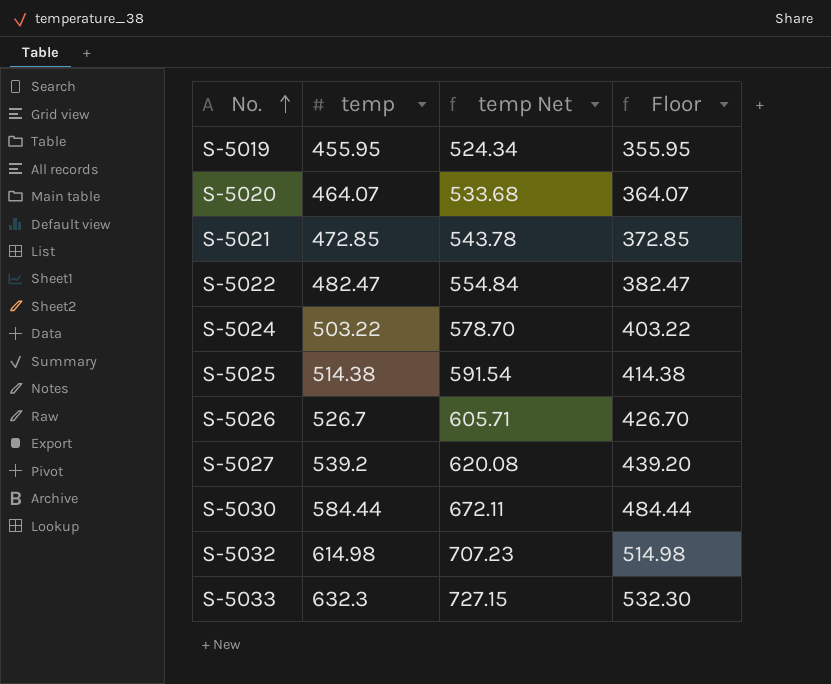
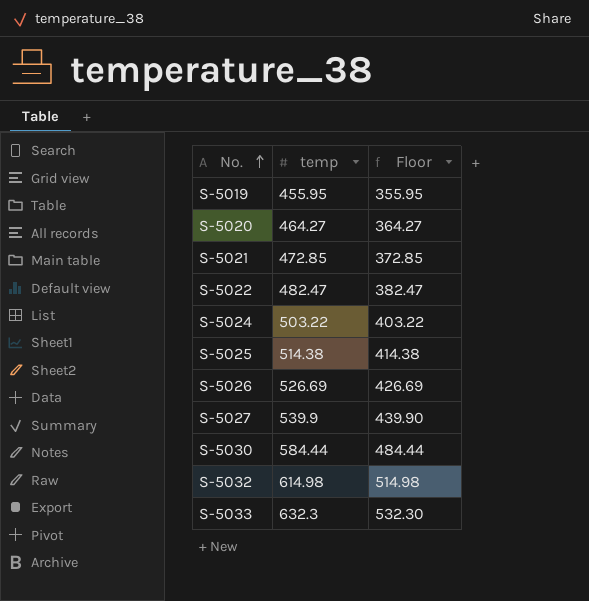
column temp Net | formula: [temp] * 1.15 -> none
S-5020 | temp: 464.07 -> 464.27
S-5020 | Floor: 364.07 -> 364.27
S-5026 | temp: 526.7 -> 526.69
S-5026 | Floor: 426.70 -> 426.69
S-5027 | temp: 539.2 -> 539.9
S-5027 | Floor: 439.20 -> 439.90

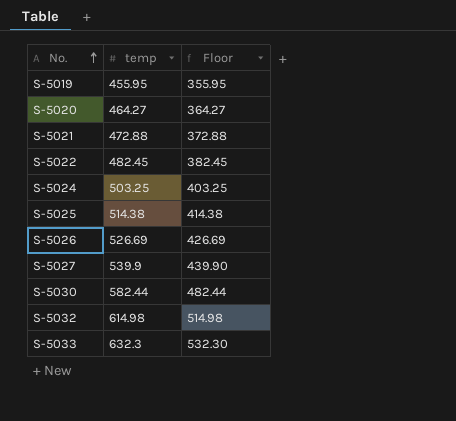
S-5021 | temp: 472.85 -> 472.88
S-5021 | Floor: 372.85 -> 372.88
S-5022 | temp: 482.47 -> 482.45
S-5022 | Floor: 382.47 -> 382.45
S-5024 | temp: 503.22 -> 503.25
S-5024 | Floor: 403.22 -> 403.25
S-5030 | temp: 584.44 -> 582.44
S-5030 | Floor: 484.44 -> 482.44

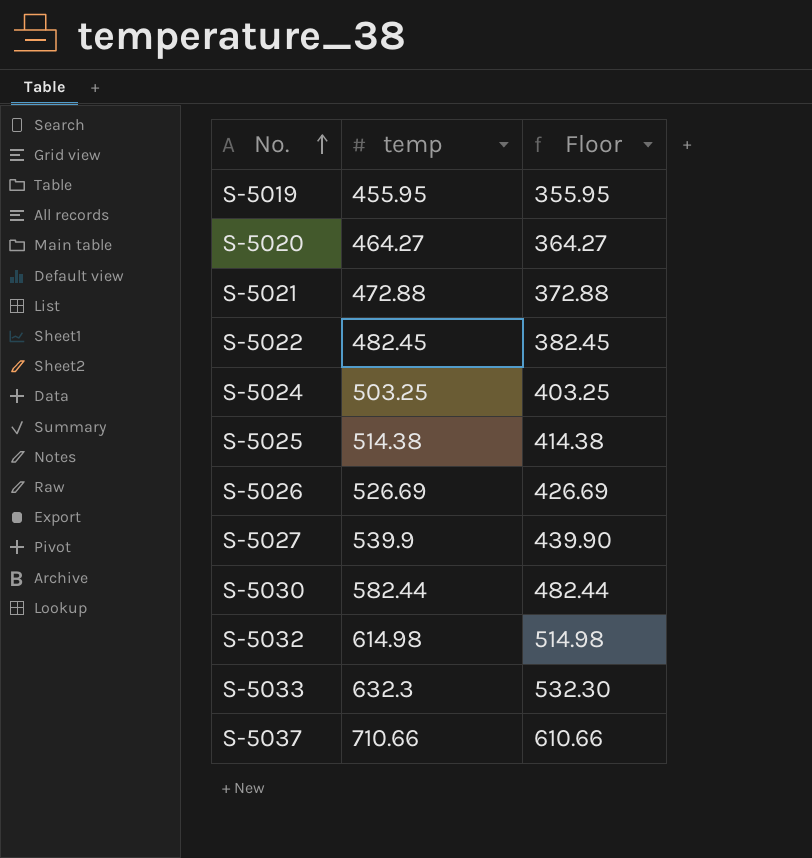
row S-5037: none -> 710.66 | 610.66

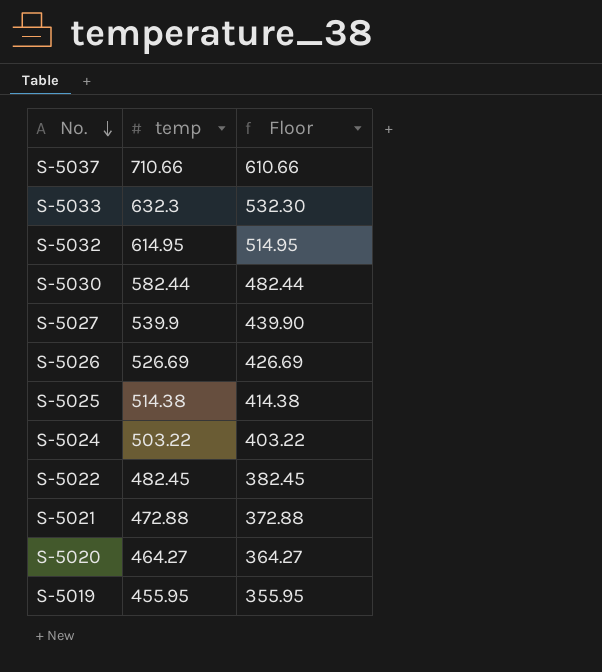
row order: No. ascending -> No. descending
S-5032 | temp: 614.98 -> 614.95
S-5032 | Floor: 514.98 -> 514.95
S-5024 | temp: 503.25 -> 503.22
S-5024 | Floor: 403.25 -> 403.22

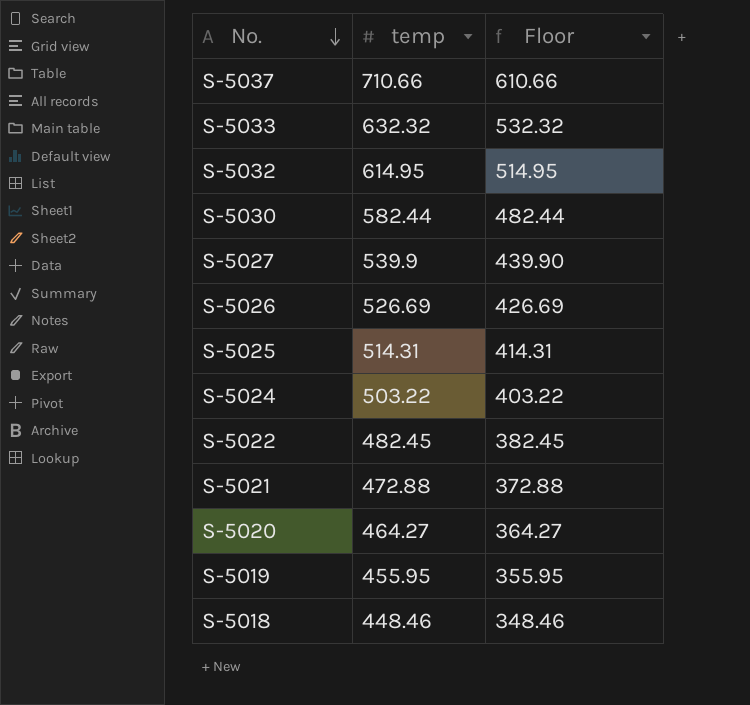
S-5033 | temp: 632.3 -> 632.32
S-5033 | Floor: 532.30 -> 532.32
S-5025 | temp: 514.38 -> 514.31
S-5025 | Floor: 414.38 -> 414.31
row S-5018: none -> 448.46 | 348.46

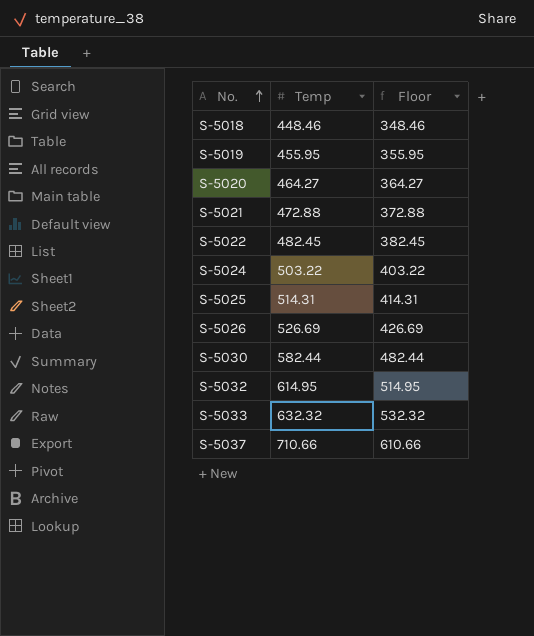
row order: No. descending -> No. ascending
column name: temp -> Temp
row S-5027: 539.9 | 439.90 -> none

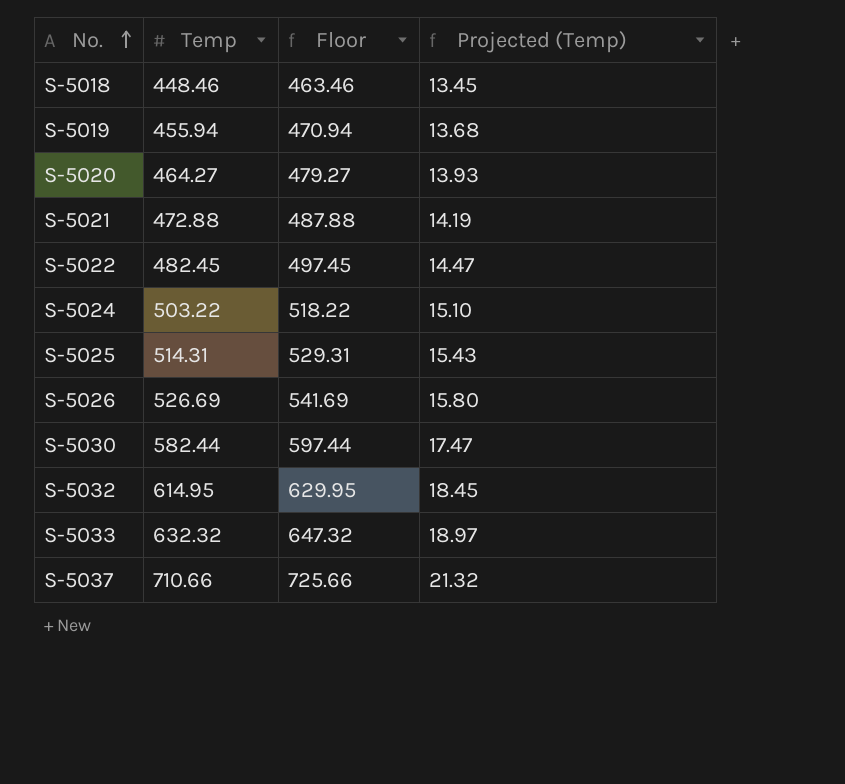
column Floor | formula: [Temp] - 100 -> [Temp] + 15
column Projected (Temp) | formula: none -> [Temp] * 0.03
S-5019 | Temp: 455.95 -> 455.94

